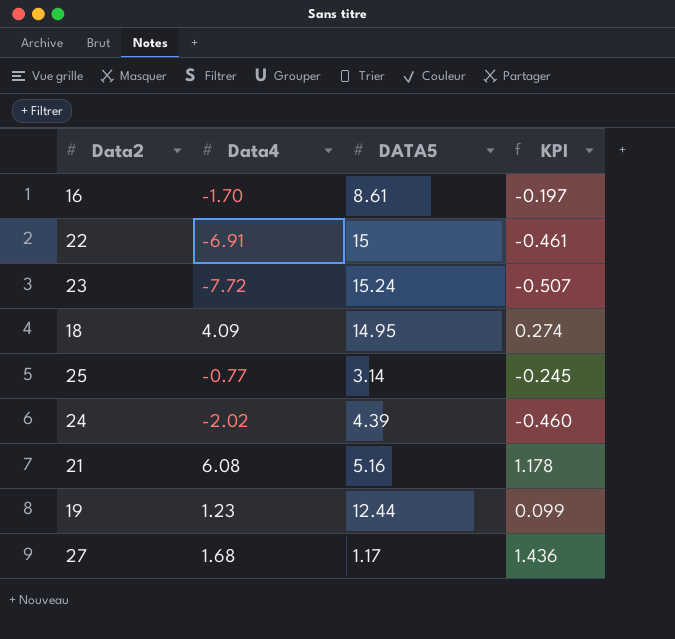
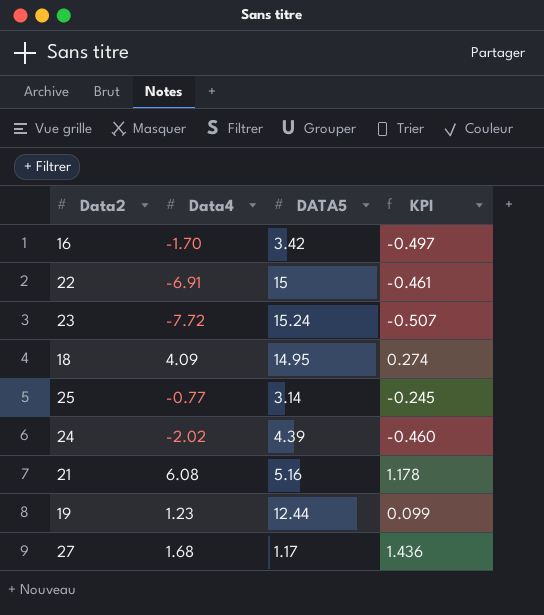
16 | DATA5: 8.61 -> 3.42
16 | KPI: -0.197 -> -0.497

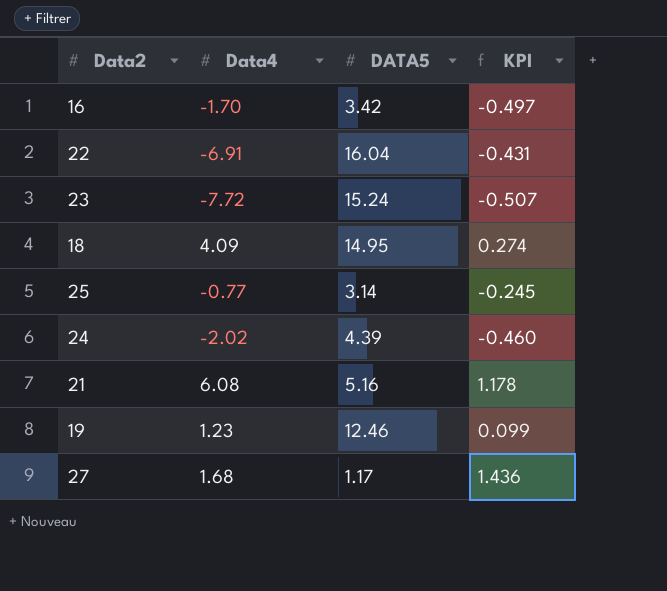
22 | DATA5: 15 -> 16.04
22 | KPI: -0.461 -> -0.431
19 | DATA5: 12.44 -> 12.46

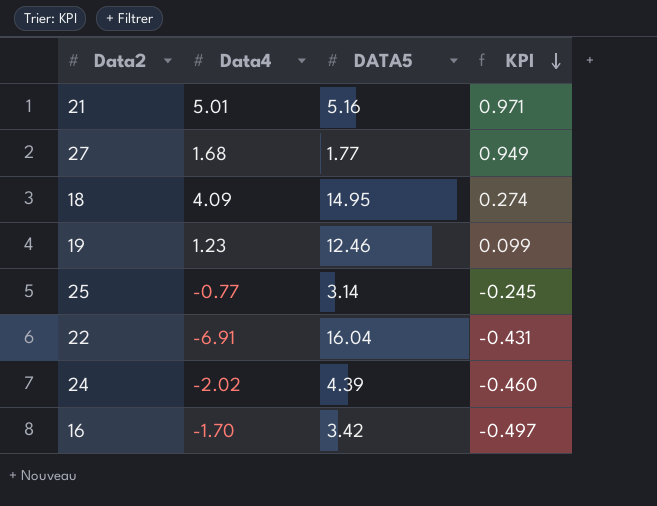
row order: none -> KPI descending
row 23: -7.72 | 15.24 | -0.507 -> none
21 | Data4: 6.08 -> 5.01
21 | KPI: 1.178 -> 0.971
27 | DATA5: 1.17 -> 1.77
27 | KPI: 1.436 -> 0.949

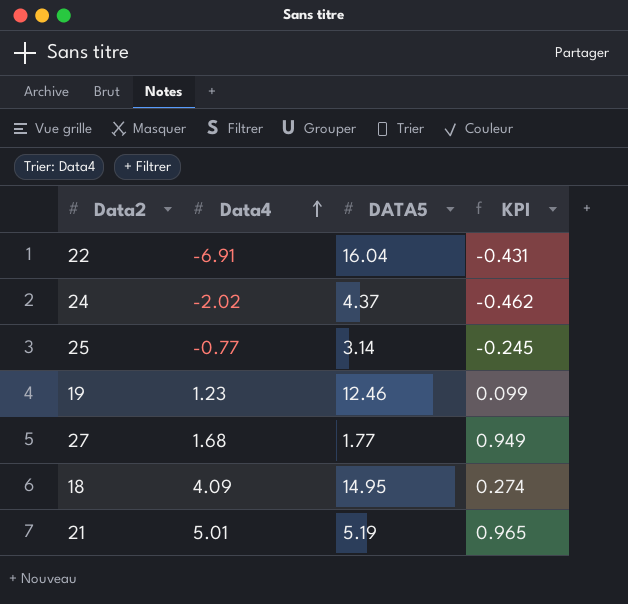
row order: KPI descending -> Data4 ascending
row 16: -1.70 | 3.42 | -0.497 -> none
24 | DATA5: 4.39 -> 4.37
24 | KPI: -0.460 -> -0.462
21 | DATA5: 5.16 -> 5.19
21 | KPI: 0.971 -> 0.965

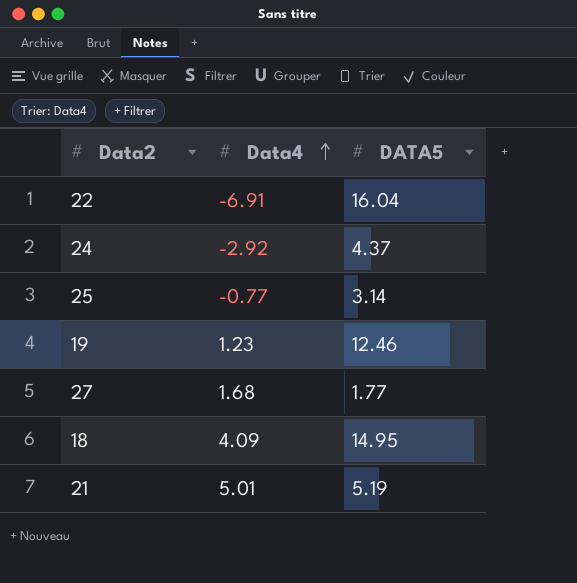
column KPI | formula: [Data4] / [DATA5] -> none
24 | Data4: -2.02 -> -2.92

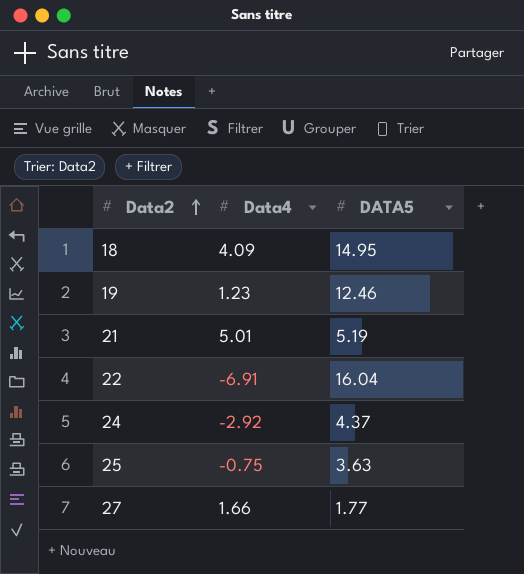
row order: Data4 ascending -> Data2 ascending
25 | Data4: -0.77 -> -0.75
25 | DATA5: 3.14 -> 3.63
27 | Data4: 1.68 -> 1.66

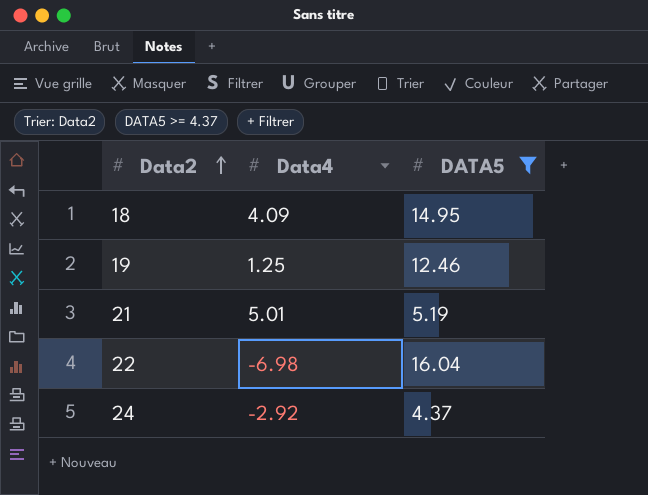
filter: none -> DATA5 >= 4.37
19 | Data4: 1.23 -> 1.25
22 | Data4: -6.91 -> -6.98

